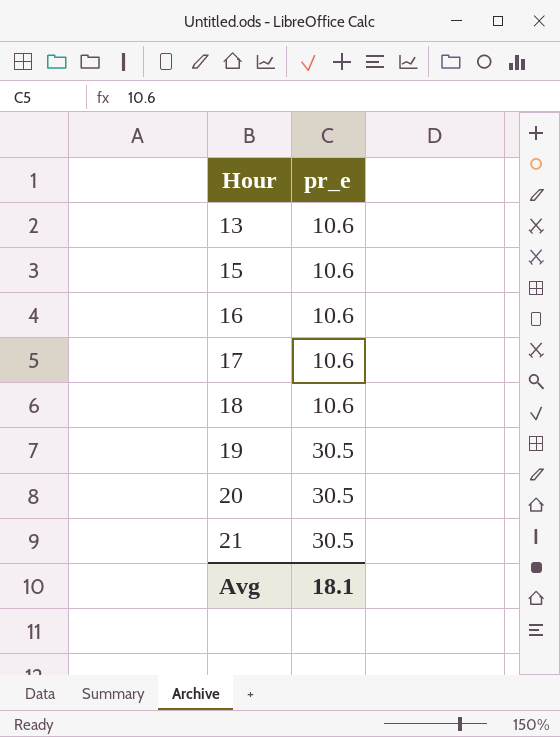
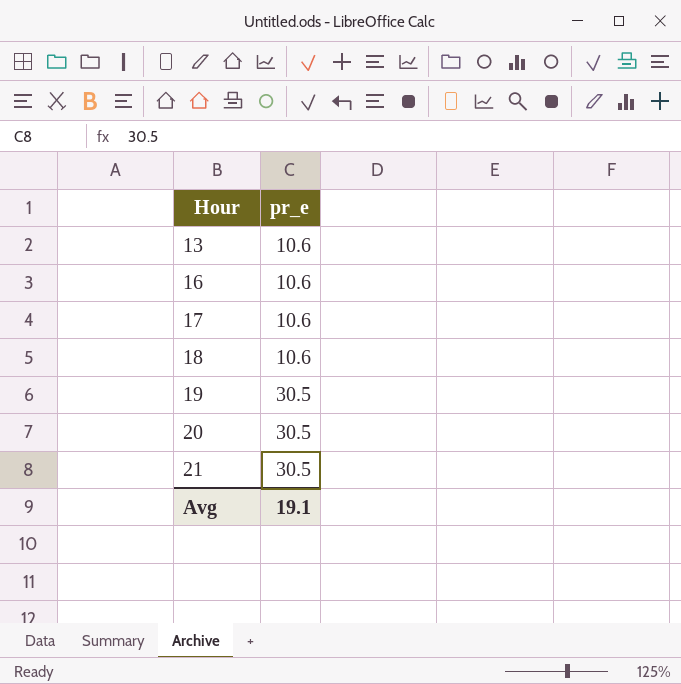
row 15: 10.6 -> none
Avg | pr_e: 18.1 -> 19.1

